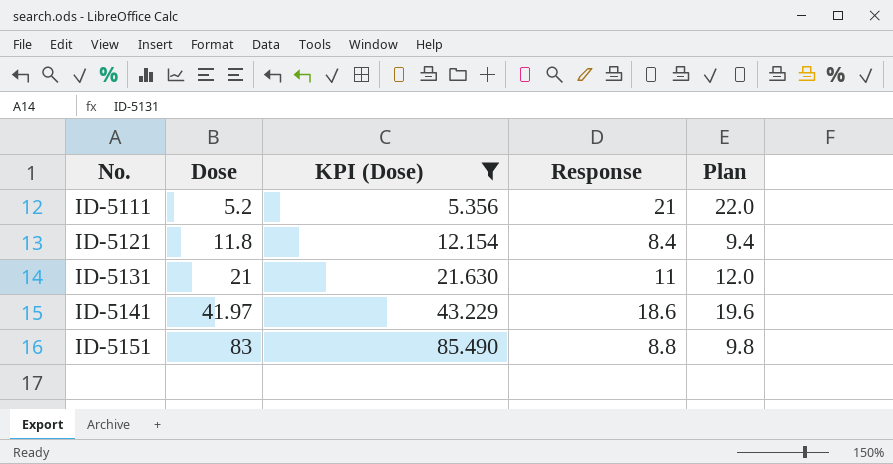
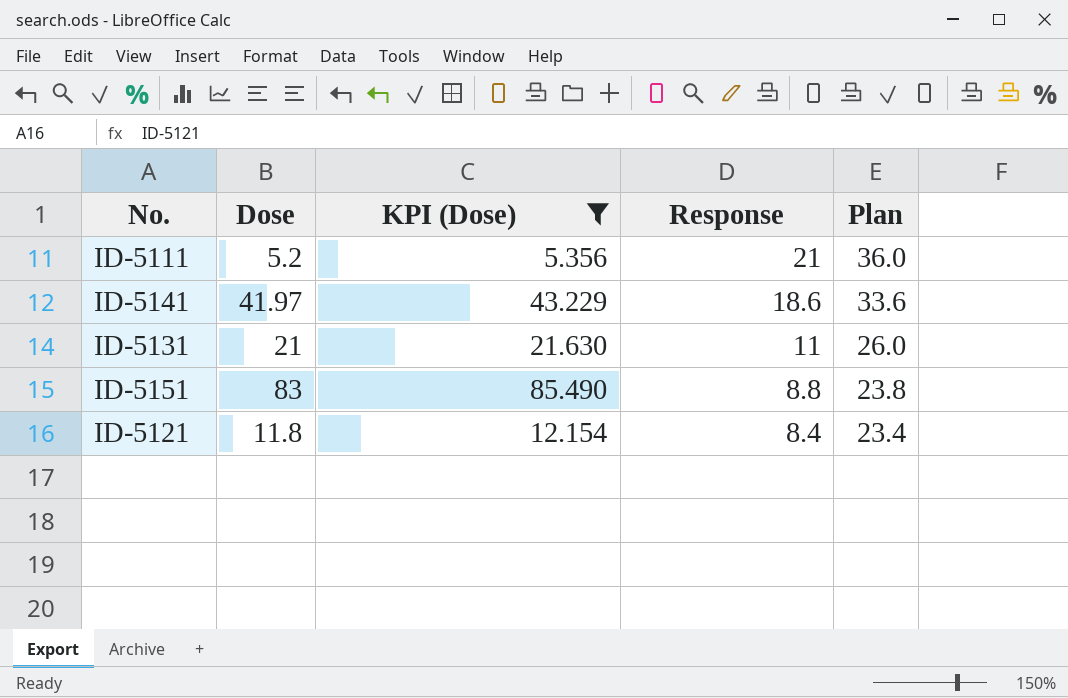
row order: No. ascending -> Response descending
column Plan | formula: [Response] + 1 -> [Response] + 15

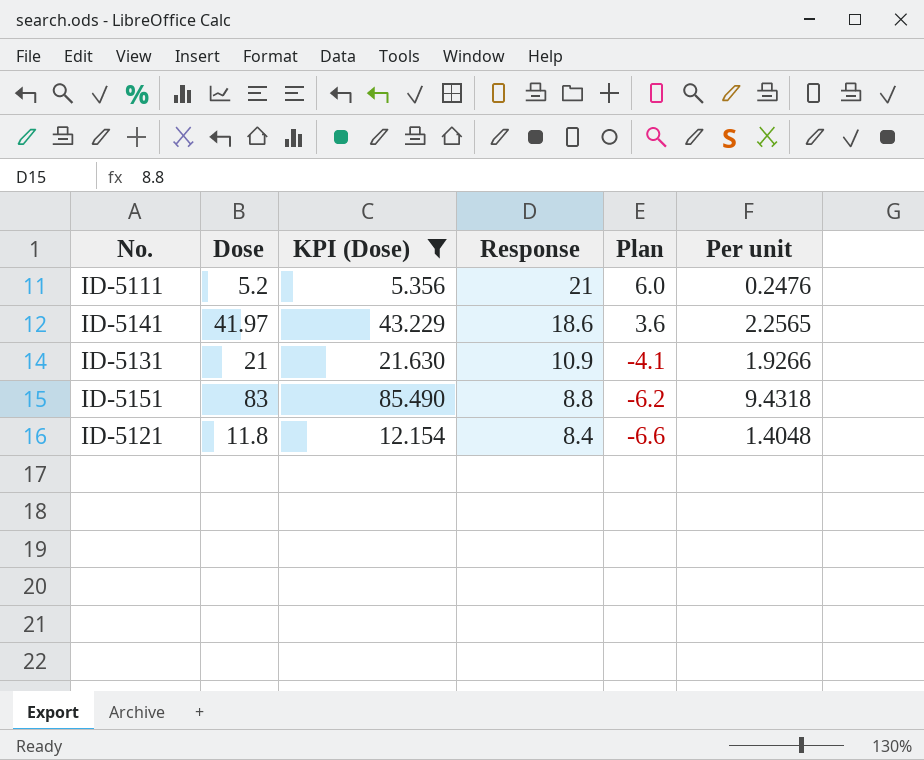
column Plan | formula: [Response] + 15 -> [Response] - 15
column Per unit | formula: none -> [Dose] / [Response]
ID-5131 | Response: 11 -> 10.9

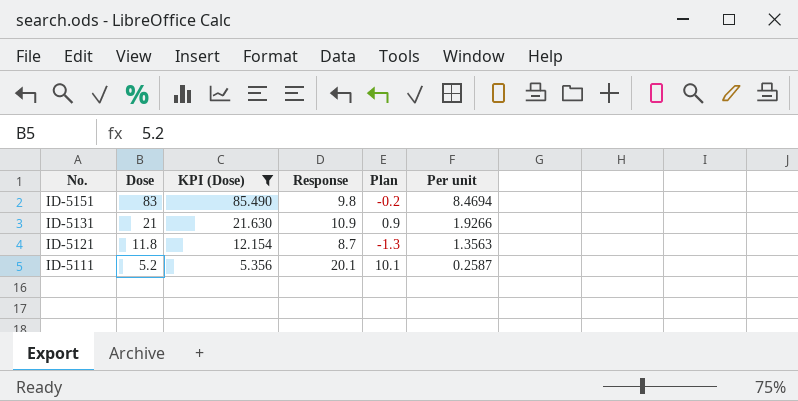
row order: Response descending -> No. descending
column Plan | formula: [Response] - 15 -> [Response] - 10
row ID-5141: 41.97 | 43.229 | 18.6 | 3.6 | 2.2565 -> none
ID-5151 | Response: 8.8 -> 9.8
ID-5151 | Per unit: 9.4318 -> 8.4694
ID-5121 | Response: 8.4 -> 8.7
ID-5121 | Per unit: 1.4048 -> 1.3563
ID-5111 | Response: 21 -> 20.1
ID-5111 | Per unit: 0.2476 -> 0.2587

